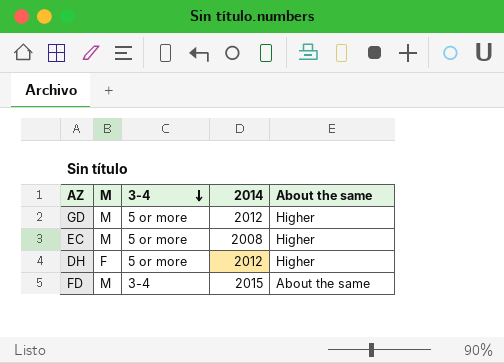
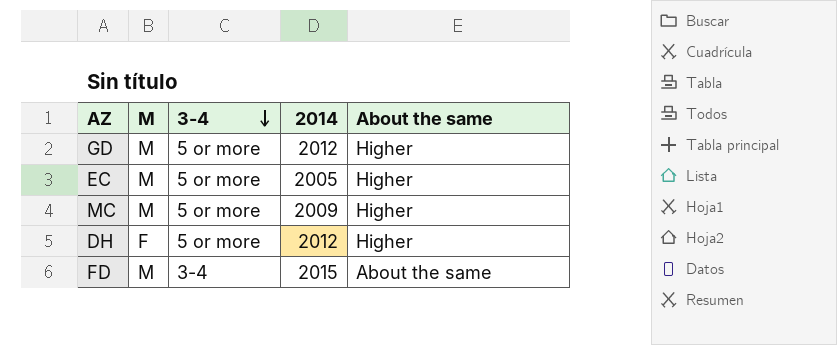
EC | 2014: 2008 -> 2005
row MC: none -> M | 5 or more | 2009 | Higher

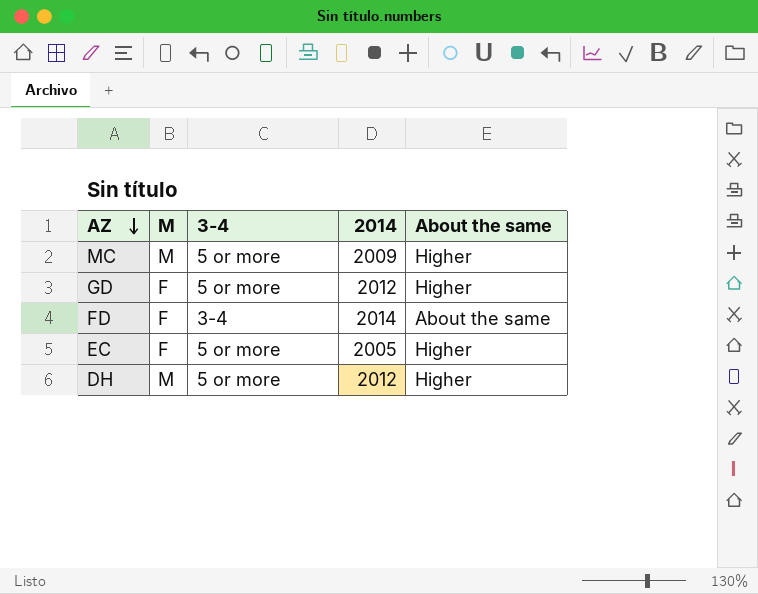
row order: 3-4 descending -> AZ descending
GD | M: M -> F
FD | M: M -> F
FD | 2014: 2015 -> 2014
EC | M: M -> F
DH | M: F -> M

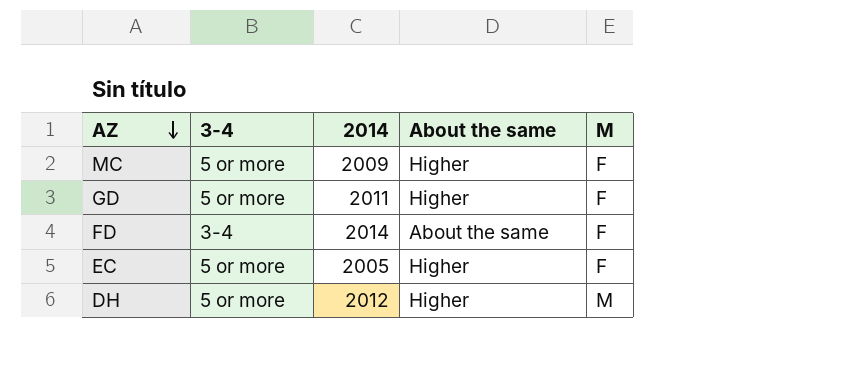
column M | position: 2 -> 5
MC | M: M -> F
GD | 2014: 2012 -> 2011

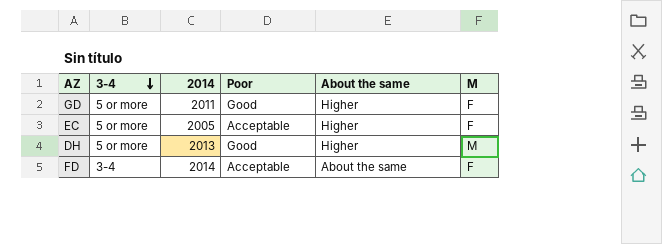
row order: AZ descending -> 3-4 descending
column Poor | position: none -> 4
row MC: 5 or more | 2009 | Higher | F -> none
DH | 2014: 2012 -> 2013

